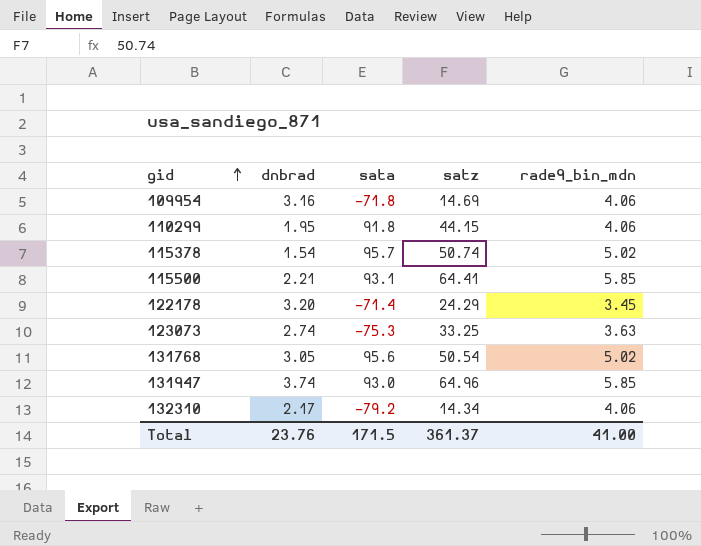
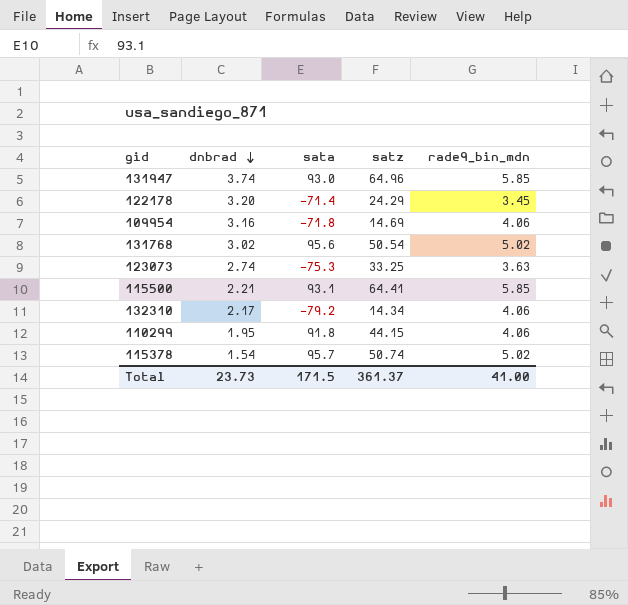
row order: gid ascending -> dnbrad descending
131768 | dnbrad: 3.05 -> 3.02
Total | dnbrad: 23.76 -> 23.73

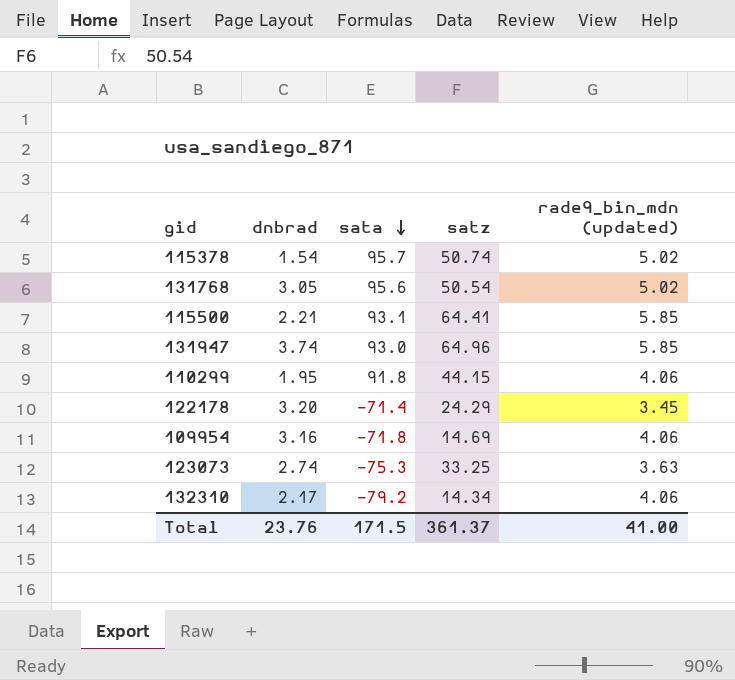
row order: dnbrad descending -> sata descending
column name: rade9_bin_mdn -> rade9_bin_mdn (updated)
131768 | dnbrad: 3.02 -> 3.05
Total | dnbrad: 23.73 -> 23.76

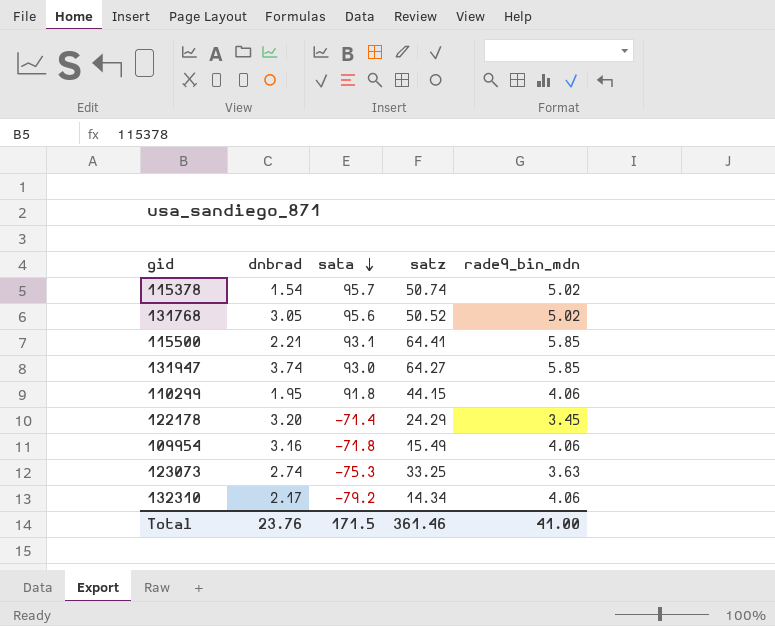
column name: rade9_bin_mdn (updated) -> rade9_bin_mdn
131768 | satz: 50.54 -> 50.52
131947 | satz: 64.96 -> 64.27
109954 | satz: 14.69 -> 15.49
Total | satz: 361.37 -> 361.46

